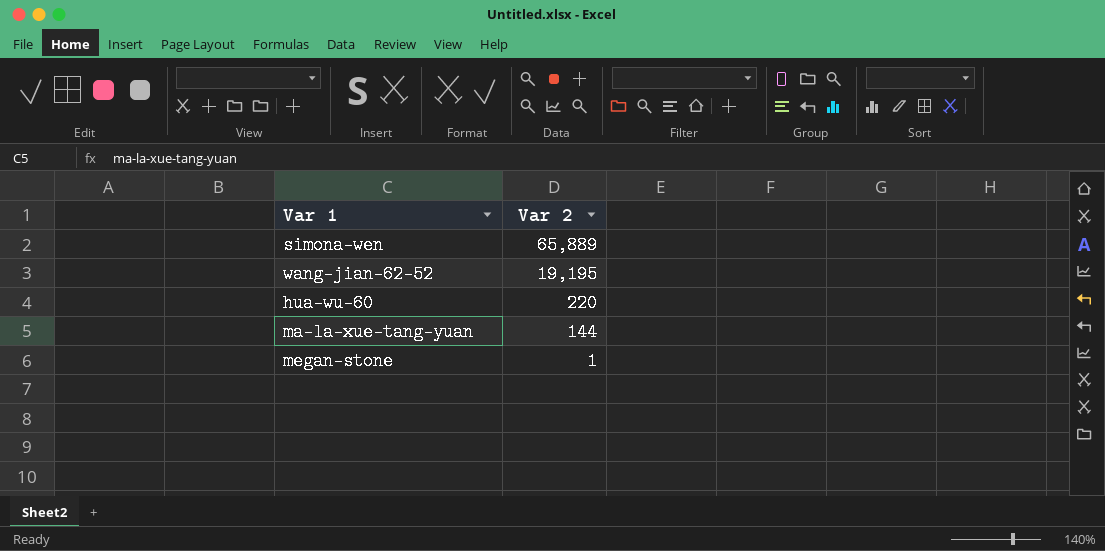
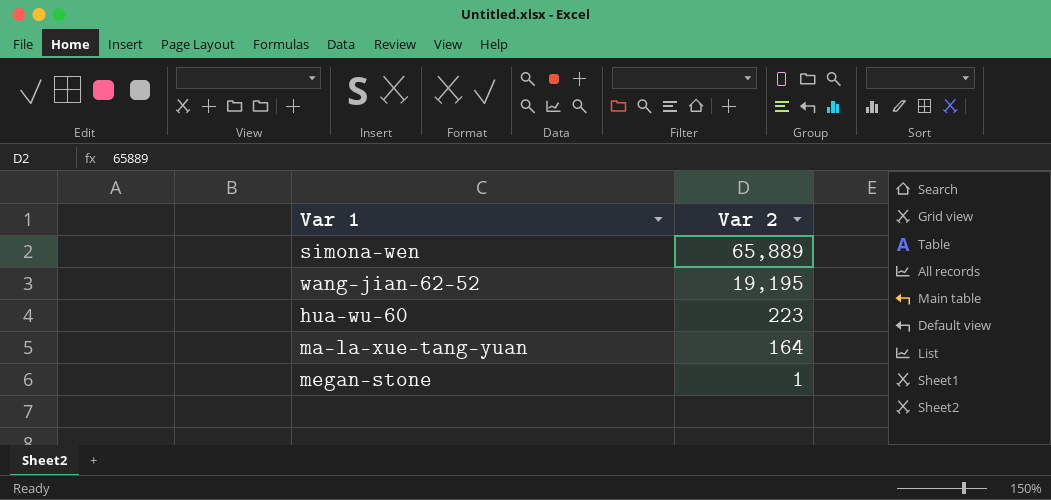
hua-wu-60 | Var 2: 220 -> 223
ma-la-xue-tang-yuan | Var 2: 144 -> 164

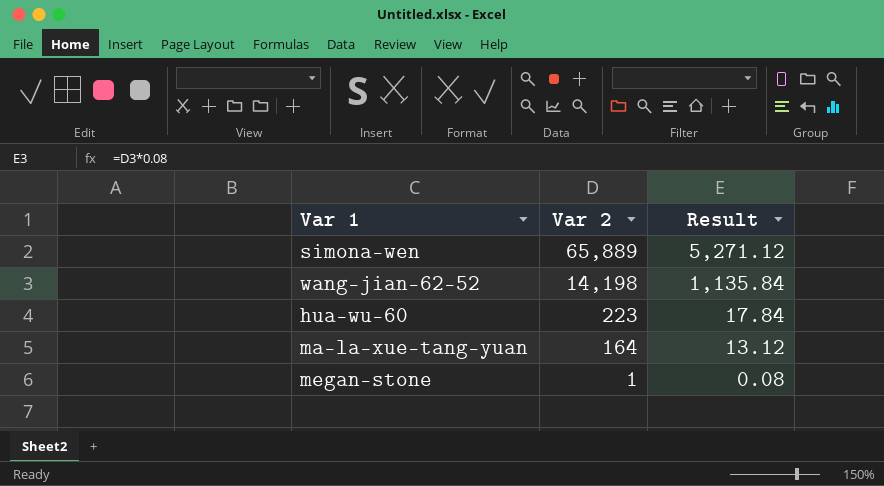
column Result | formula: none -> [Var 2] * 0.08
wang-jian-62-52 | Var 2: 19,195 -> 14,198

